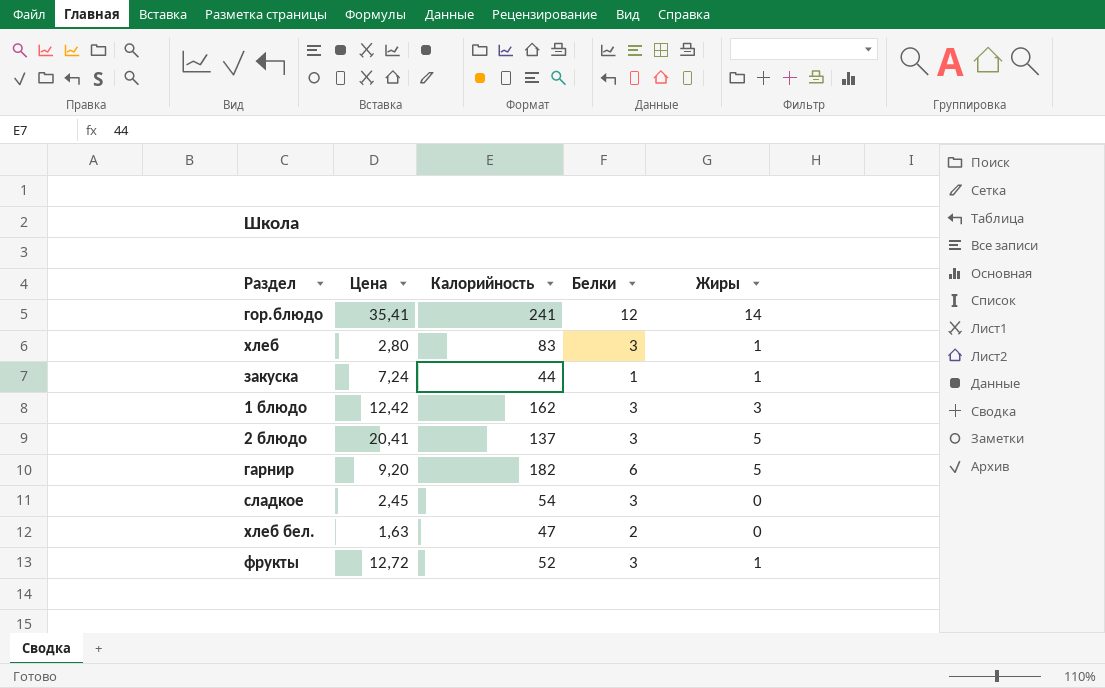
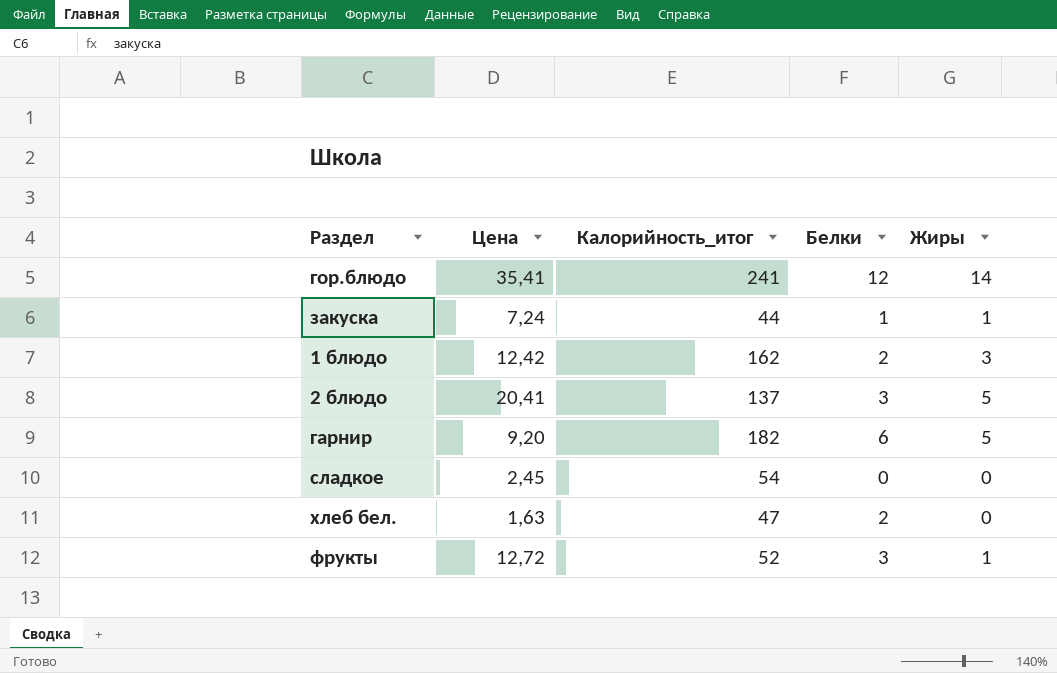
column name: Калорийность -> Калорийность_итог
row хлеб: 2,80 | 83 | 3 | 1 -> none
1 блюдо | Белки: 3 -> 2
сладкое | Белки: 3 -> 0

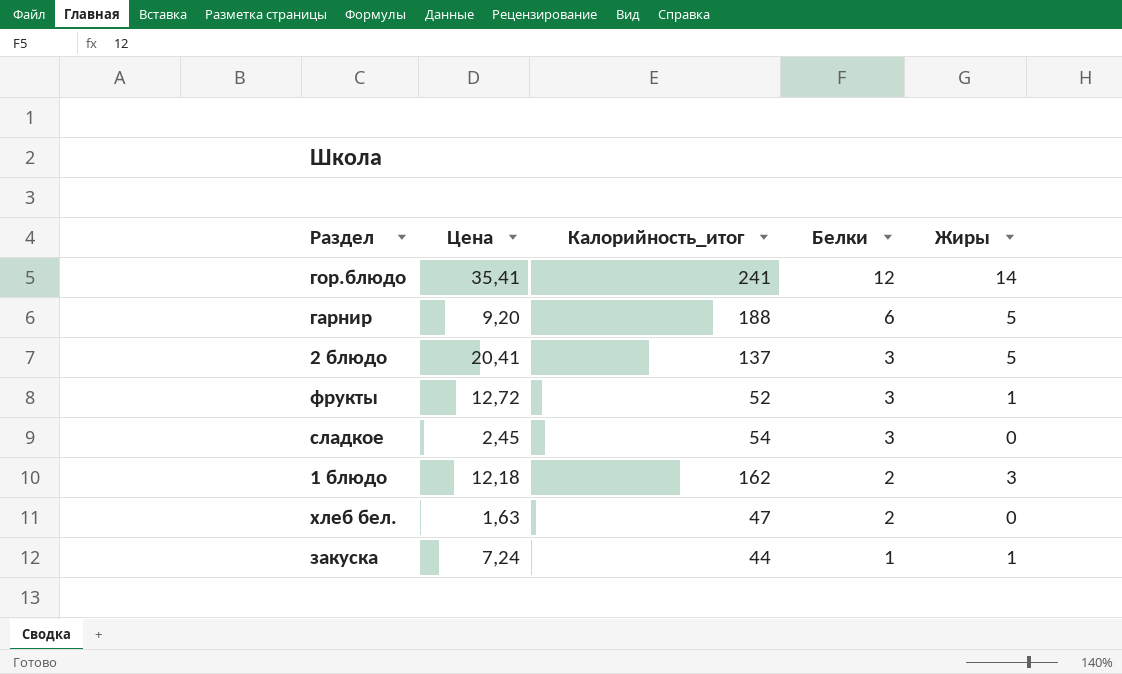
row order: none -> Белки descending
гарнир | Калорийность_итог: 182 -> 188
сладкое | Белки: 0 -> 3
1 блюдо | Цена: 12,42 -> 12,18

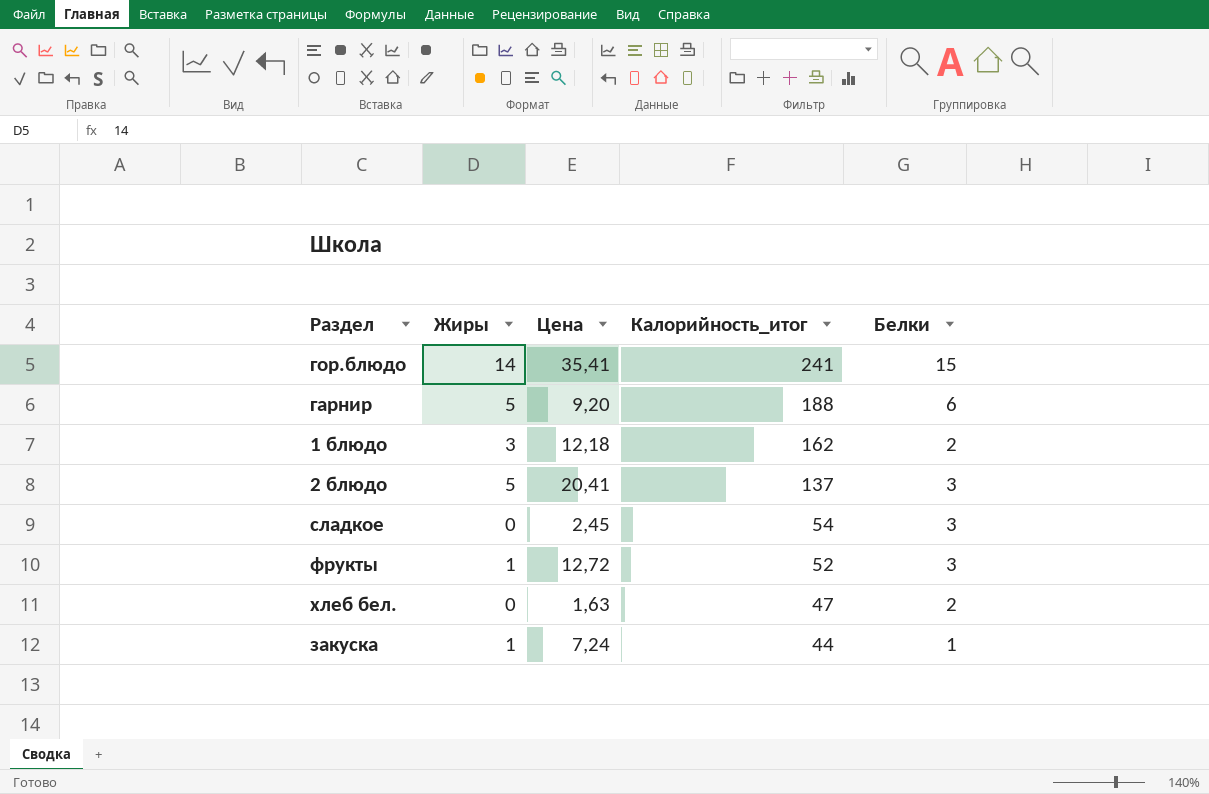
row order: Белки descending -> Калорийность_итог descending
column Жиры | position: 5 -> 2
гор.блюдо | Белки: 12 -> 15

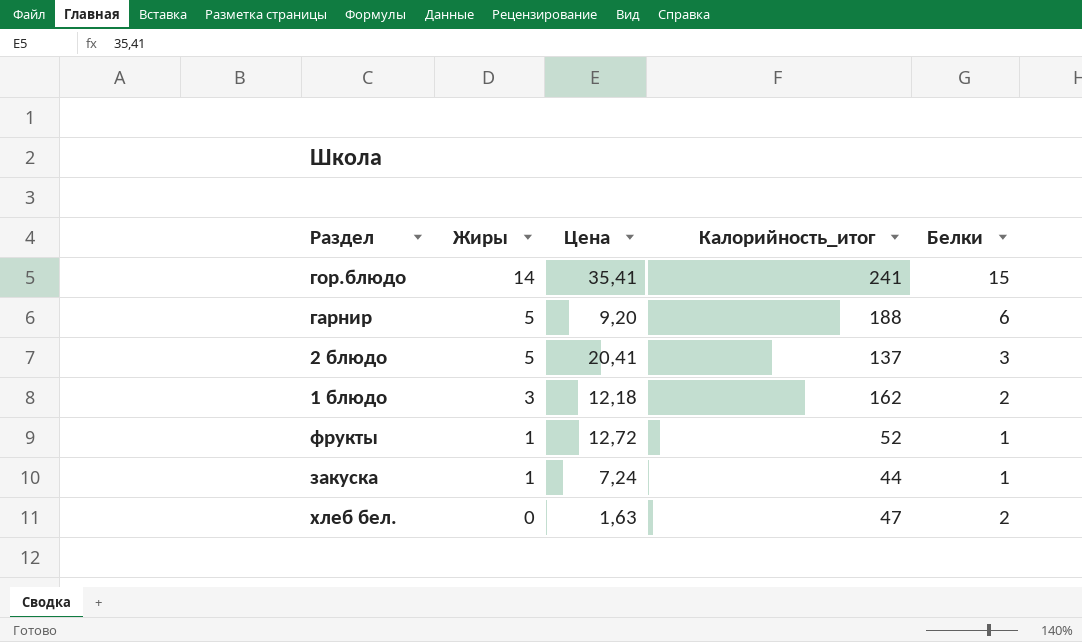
row order: Калорийность_итог descending -> Жиры descending
row сладкое: 0 | 2,45 | 54 | 3 -> none
фрукты | Белки: 3 -> 1

